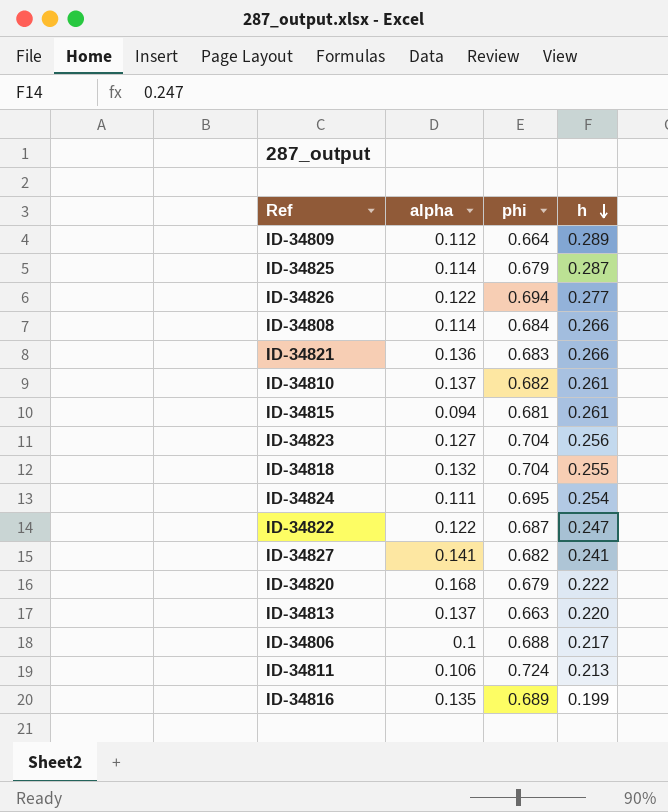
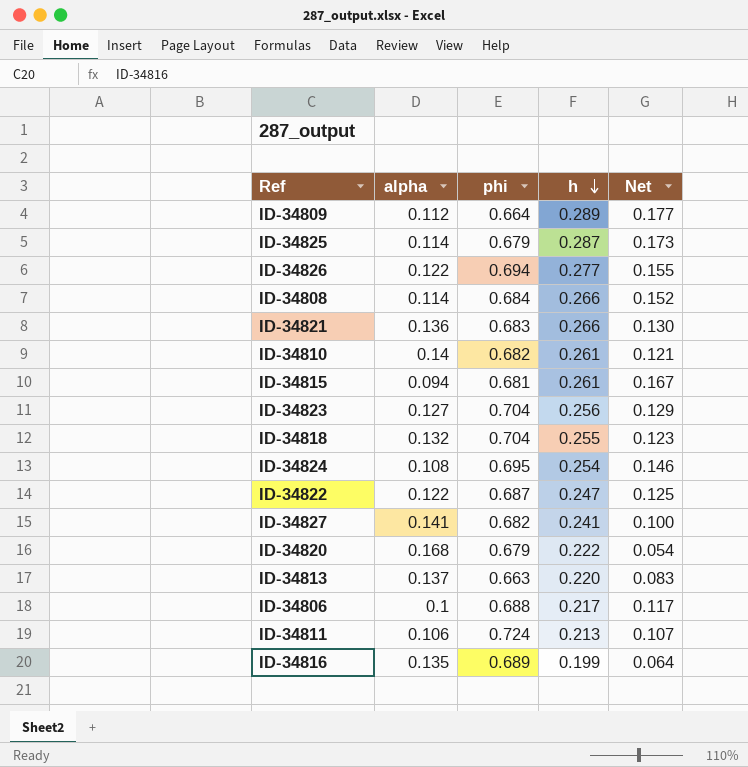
column Net | formula: none -> [h] - [alpha]
ID-34810 | alpha: 0.137 -> 0.14
ID-34824 | alpha: 0.111 -> 0.108

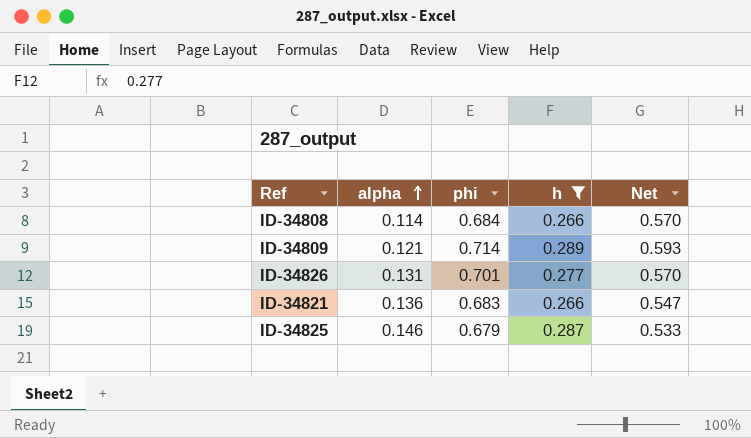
filter: none -> h >= 0.266
row order: h descending -> alpha ascending
column Net | formula: [h] - [alpha] -> [phi] - [alpha]
ID-34809 | alpha: 0.112 -> 0.121
ID-34809 | phi: 0.664 -> 0.714
ID-34826 | alpha: 0.122 -> 0.131
ID-34826 | phi: 0.694 -> 0.701
ID-34825 | alpha: 0.114 -> 0.146

